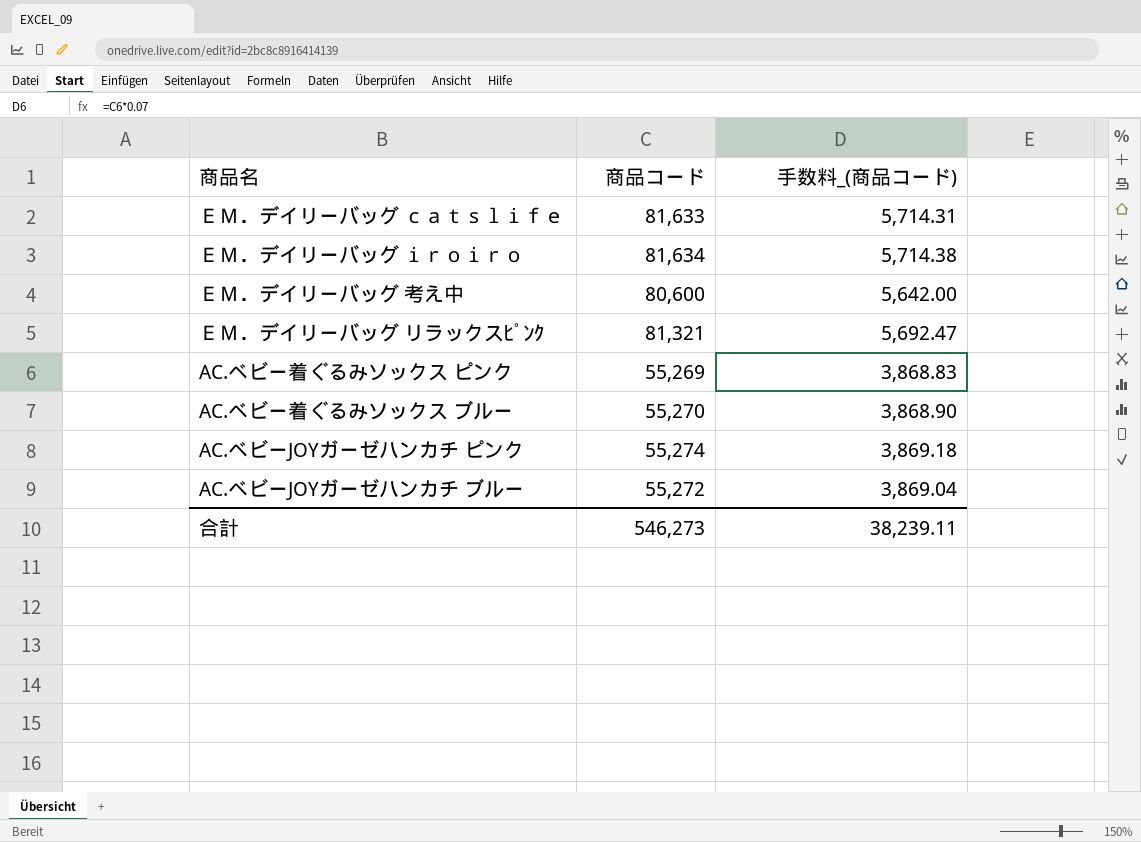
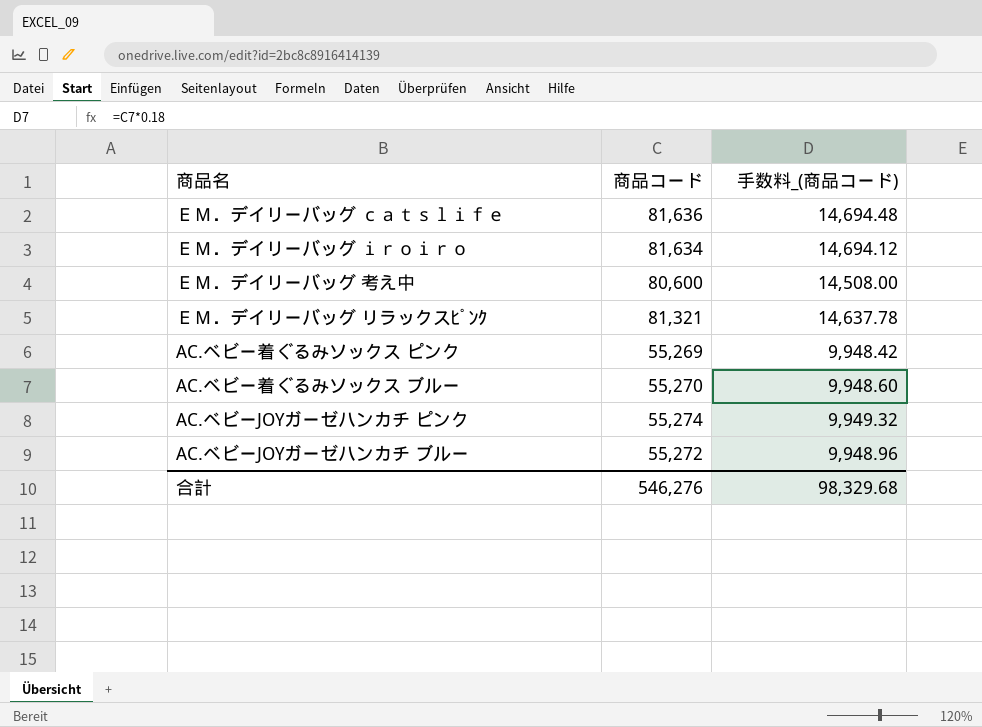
column 手数料_(商品コード) | formula: [商品コード] * 0.07 -> [商品コード] * 0.18
ＥＭ．デイリーバッグ ｃａｔｓｌｉｆｅ | 商品コード: 81,633 -> 81,636
合計 | 商品コード: 546,273 -> 546,276
合計 | 手数料_(商品コード): 38,239.11 -> 98,329.68

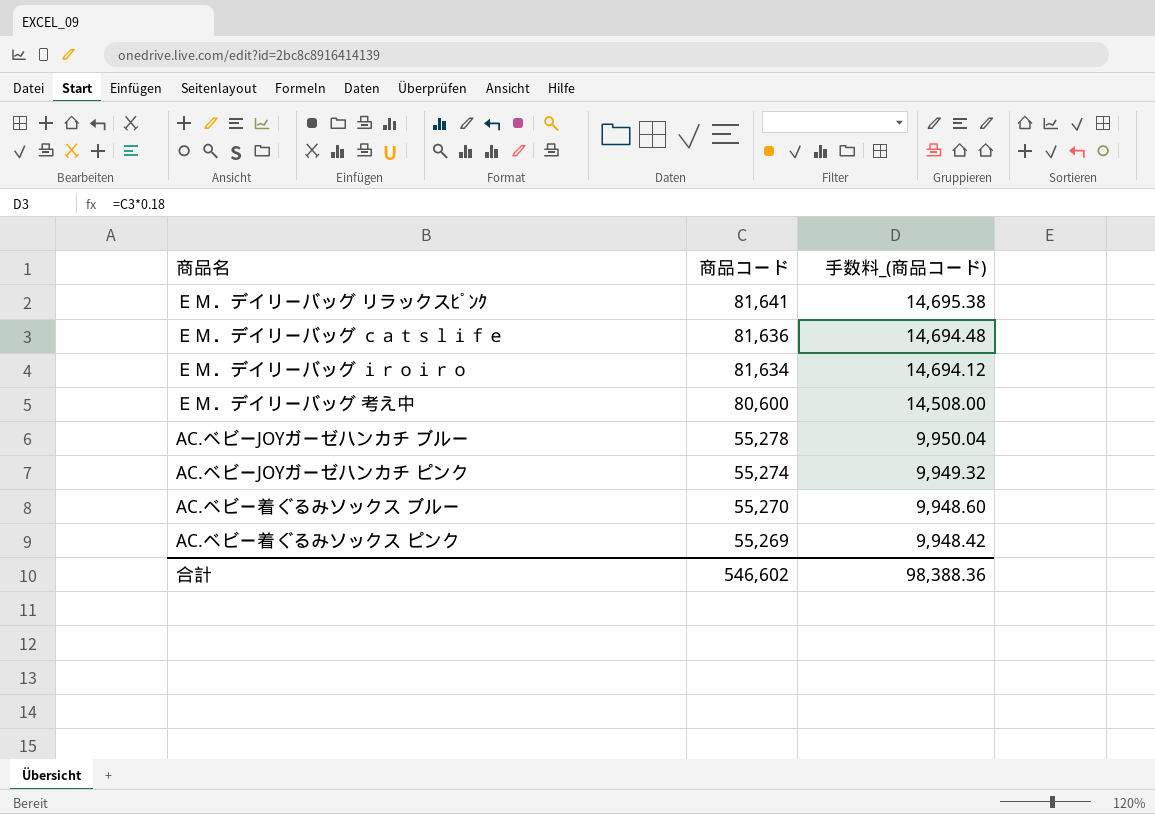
row order: none -> 商品コード descending
ＥＭ．デイリーバッグ リラックスﾋﾟﾝｸ | 商品コード: 81,321 -> 81,641
ＥＭ．デイリーバッグ リラックスﾋﾟﾝｸ | 手数料_(商品コード): 14,637.78 -> 14,695.38
AC.ベビーJOYガーゼハンカチ ブルー | 商品コード: 55,272 -> 55,278
AC.ベビーJOYガーゼハンカチ ブルー | 手数料_(商品コード): 9,948.96 -> 9,950.04
合計 | 商品コード: 546,276 -> 546,602
合計 | 手数料_(商品コード): 98,329.68 -> 98,388.36

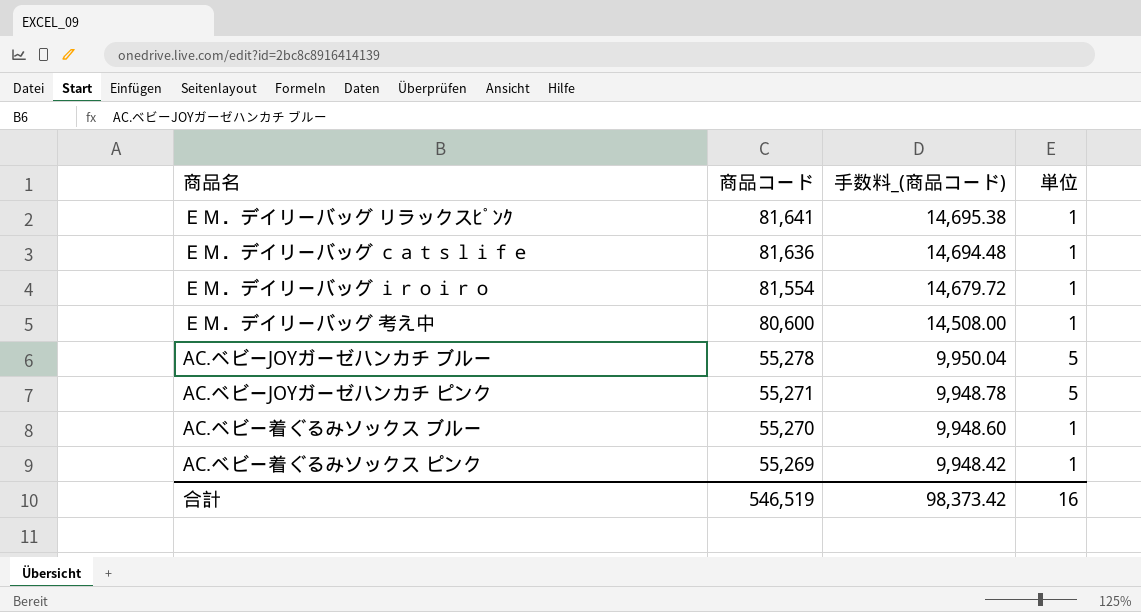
column 単位 | position: none -> 4
ＥＭ．デイリーバッグ ｉｒｏｉｒｏ | 商品コード: 81,634 -> 81,554
ＥＭ．デイリーバッグ ｉｒｏｉｒｏ | 手数料_(商品コード): 14,694.12 -> 14,679.72
AC.ベビーJOYガーゼハンカチ ピンク | 商品コード: 55,274 -> 55,271
AC.ベビーJOYガーゼハンカチ ピンク | 手数料_(商品コード): 9,949.32 -> 9,948.78
合計 | 商品コード: 546,602 -> 546,519
合計 | 手数料_(商品コード): 98,388.36 -> 98,373.42

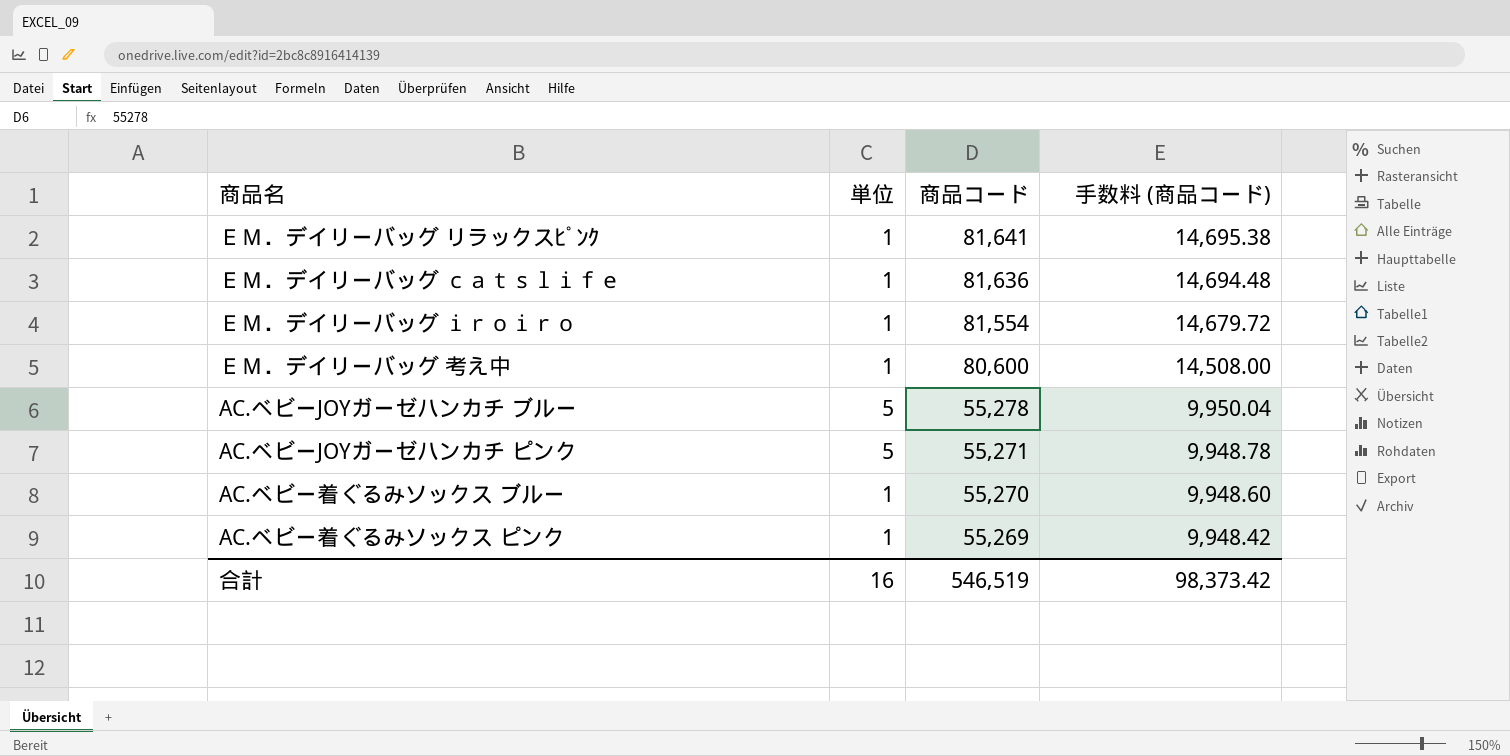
column 単位 | position: 4 -> 2
column name: 手数料_(商品コード) -> 手数料 (商品コード)

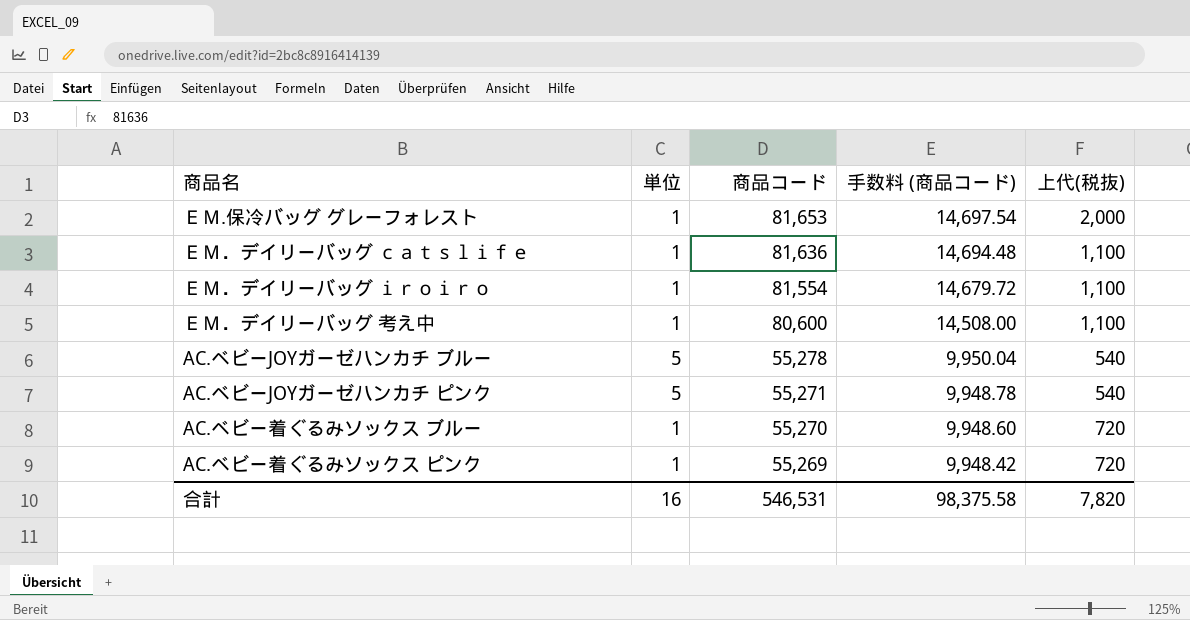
column 上代(税抜) | position: none -> 5
row ＥＭ．デイリーバッグ リラックスﾋﾟﾝｸ: 1 | 81,641 | 14,695.38 -> none
row ＥＭ.保冷バッグ グレーフォレスト: none -> 1 | 81,653 | 14,697.54 | 2,000
合計 | 商品コード: 546,519 -> 546,531
合計 | 手数料 (商品コード): 98,373.42 -> 98,375.58

